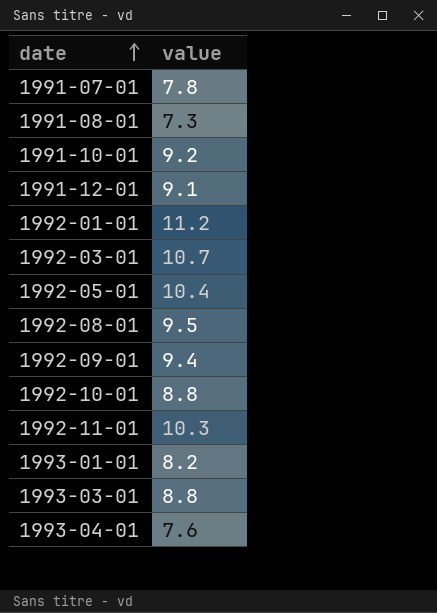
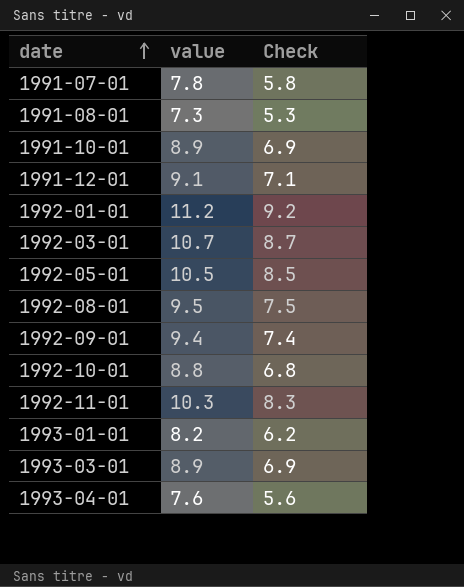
column Check | formula: none -> [value] - 2
1991-10-01 | value: 9.2 -> 8.9
1992-05-01 | value: 10.4 -> 10.5
1993-03-01 | value: 8.8 -> 8.9

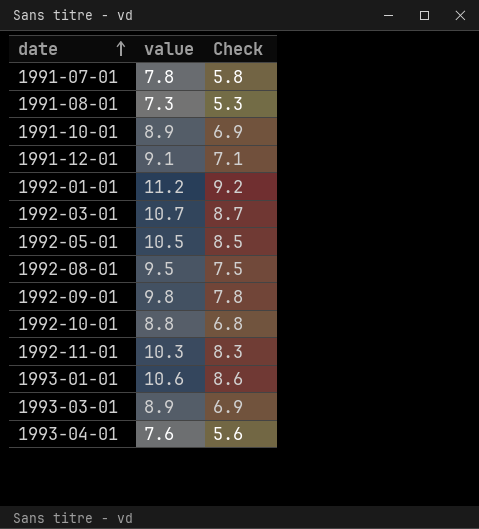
1992-09-01 | value: 9.4 -> 9.8
1992-09-01 | Check: 7.4 -> 7.8
1993-01-01 | value: 8.2 -> 10.6
1993-01-01 | Check: 6.2 -> 8.6

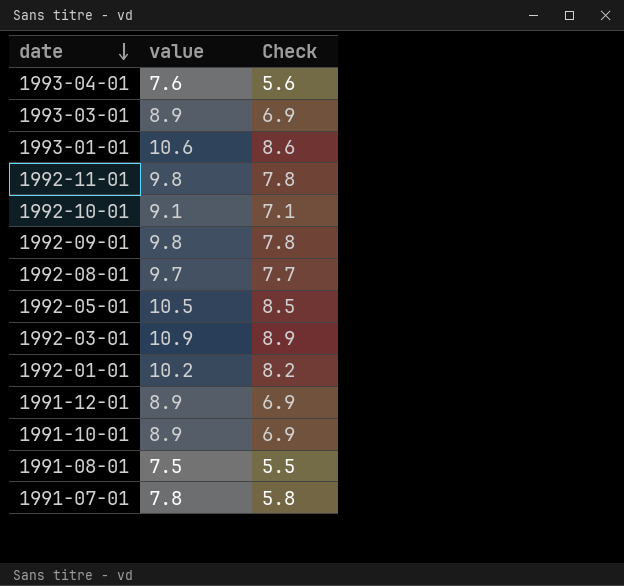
row order: date ascending -> date descending
1992-11-01 | value: 10.3 -> 9.8
1992-11-01 | Check: 8.3 -> 7.8
1992-10-01 | value: 8.8 -> 9.1
1992-10-01 | Check: 6.8 -> 7.1
1992-08-01 | value: 9.5 -> 9.7
1992-08-01 | Check: 7.5 -> 7.7
1992-03-01 | value: 10.7 -> 10.9
1992-03-01 | Check: 8.7 -> 8.9
1992-01-01 | value: 11.2 -> 10.2
1992-01-01 | Check: 9.2 -> 8.2
1991-12-01 | value: 9.1 -> 8.9
1991-12-01 | Check: 7.1 -> 6.9
1991-08-01 | value: 7.3 -> 7.5
1991-08-01 | Check: 5.3 -> 5.5

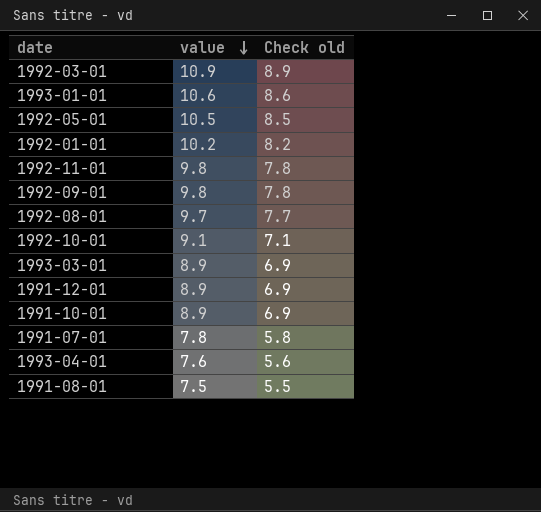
row order: date descending -> value descending
column name: Check -> Check old

